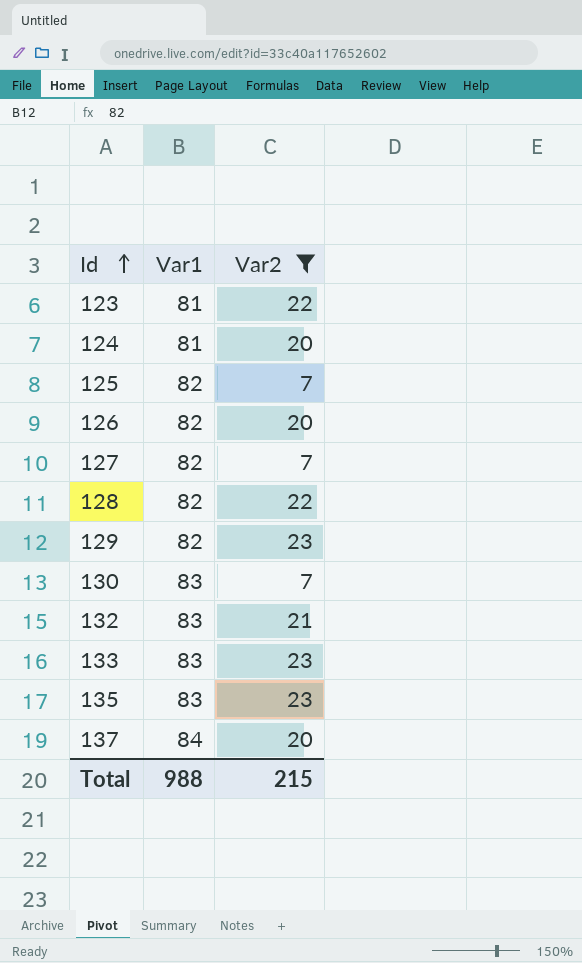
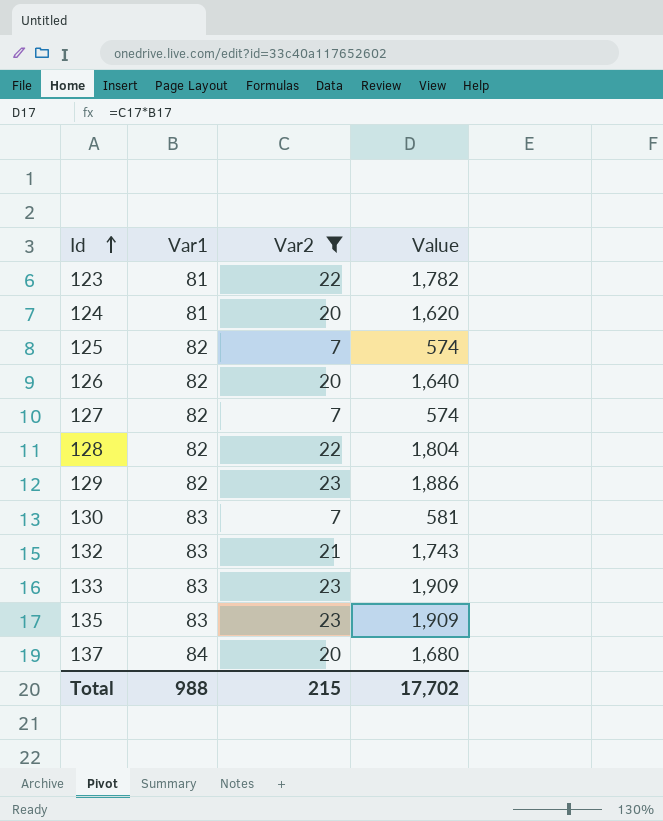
column Value | formula: none -> [Var1] * [Var2]

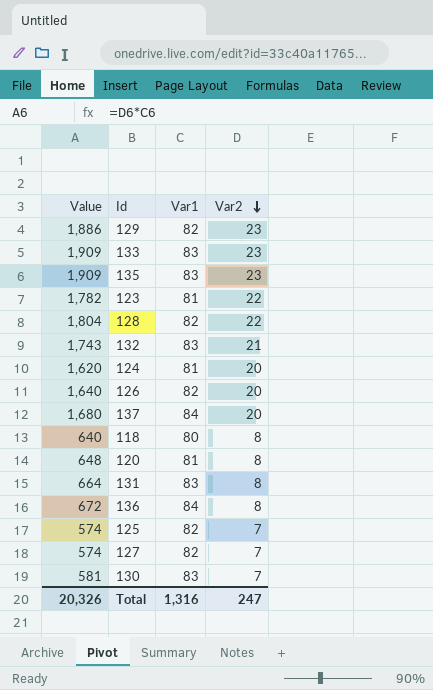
filter: Var2 != 8 -> none
row order: Id ascending -> Var2 descending
column Value | position: 4 -> 1
Total | Value: 17,702 -> 20,326
Total | Var1: 988 -> 1,316
Total | Var2: 215 -> 247

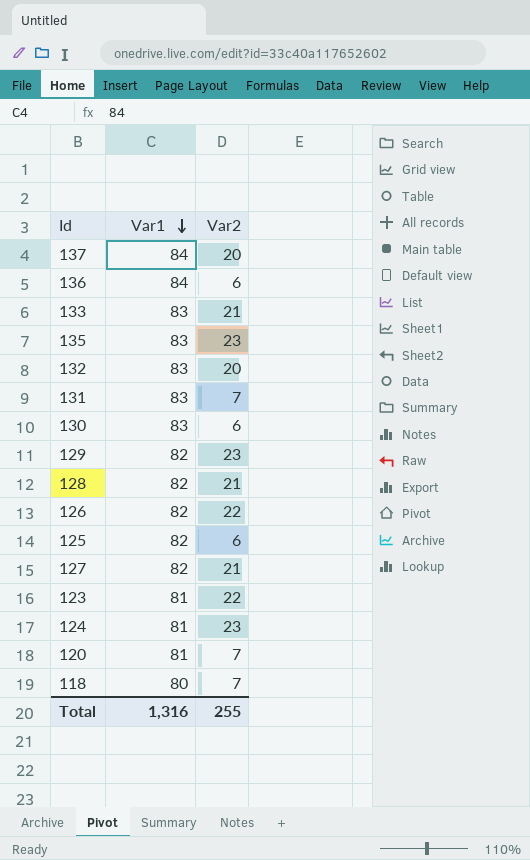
row order: Var2 descending -> Var1 descending
column Value | formula: [Var1] * [Var2] -> none
136 | Var2: 8 -> 6
133 | Var2: 23 -> 21
132 | Var2: 21 -> 20
131 | Var2: 8 -> 7
130 | Var2: 7 -> 6
128 | Var2: 22 -> 21
126 | Var2: 20 -> 22
125 | Var2: 7 -> 6
127 | Var2: 7 -> 21
124 | Var2: 20 -> 23
120 | Var2: 8 -> 7
118 | Var2: 8 -> 7
Total | Var2: 247 -> 255

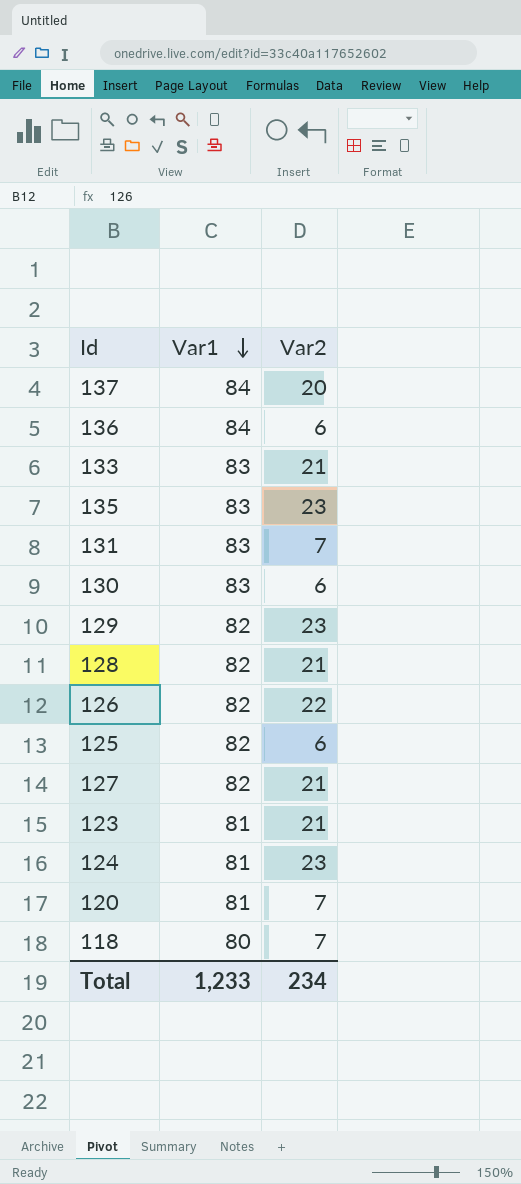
row 132: 83 | 20 -> none
123 | Var2: 22 -> 21
Total | Var1: 1,316 -> 1,233
Total | Var2: 255 -> 234

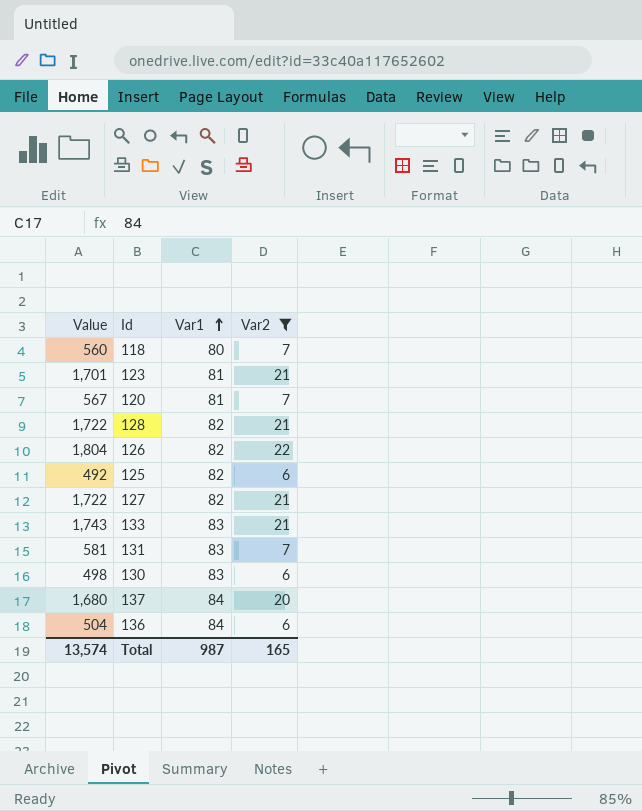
filter: none -> Var2 != 23
row order: Var1 descending -> Var1 ascending
column Value | formula: none -> [Var1] * [Var2]
Total | Var1: 1,233 -> 987
Total | Var2: 234 -> 165

